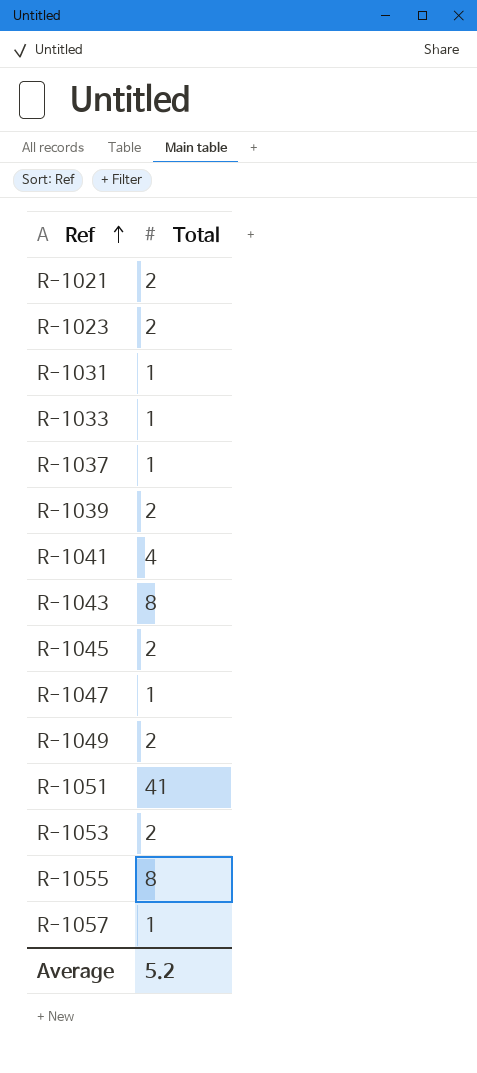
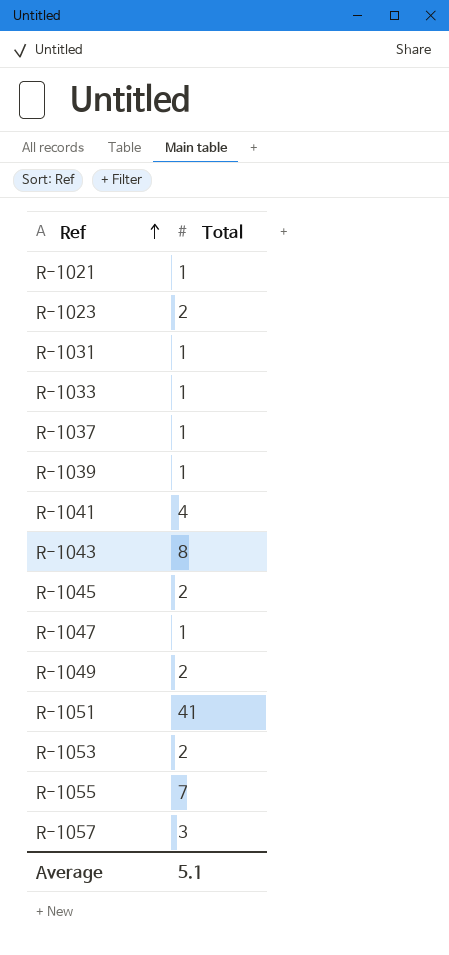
R-1021 | Total: 2 -> 1
R-1039 | Total: 2 -> 1
R-1055 | Total: 8 -> 7
R-1057 | Total: 1 -> 3
Average | Total: 5.2 -> 5.1

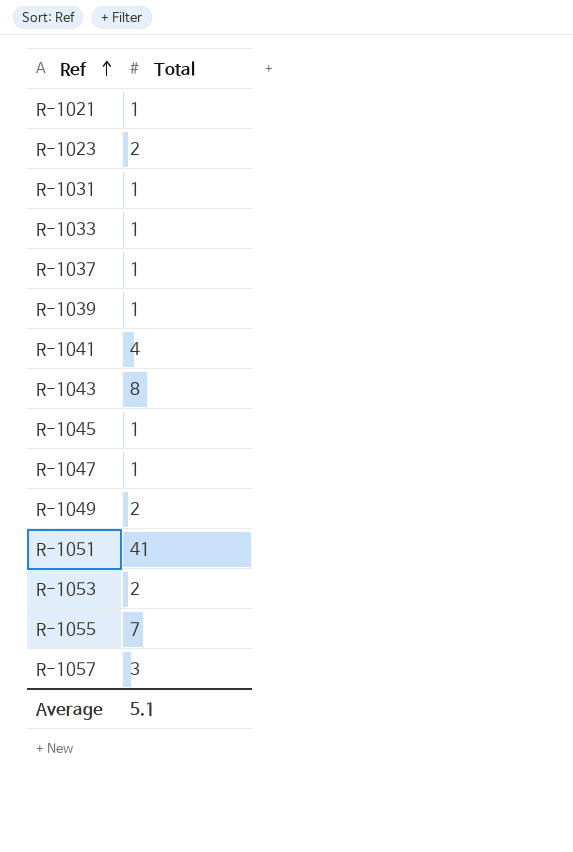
R-1045 | Total: 2 -> 1

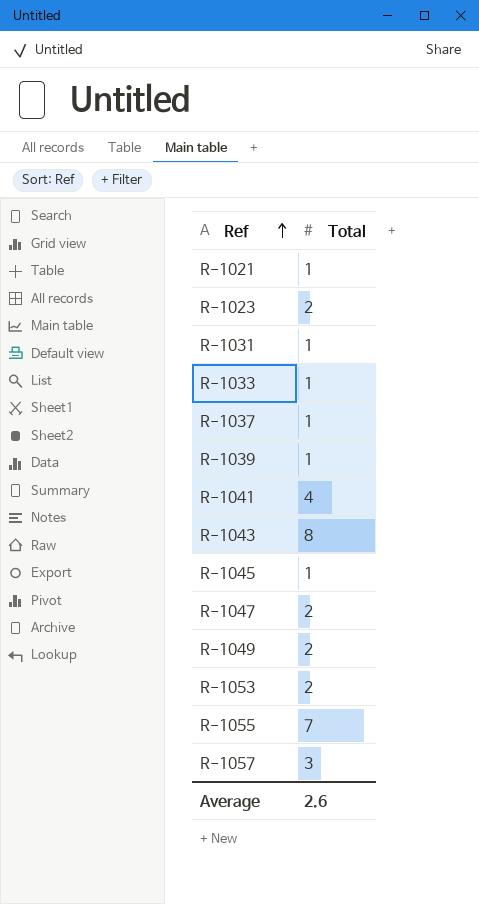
row R-1051: 41 -> none
R-1047 | Total: 1 -> 2
Average | Total: 5.1 -> 2.6

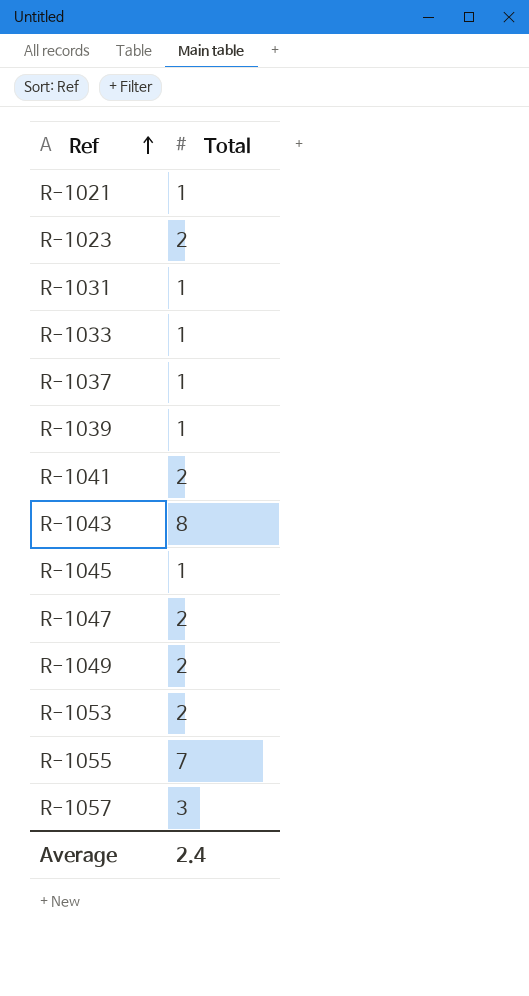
R-1041 | Total: 4 -> 2
Average | Total: 2.6 -> 2.4

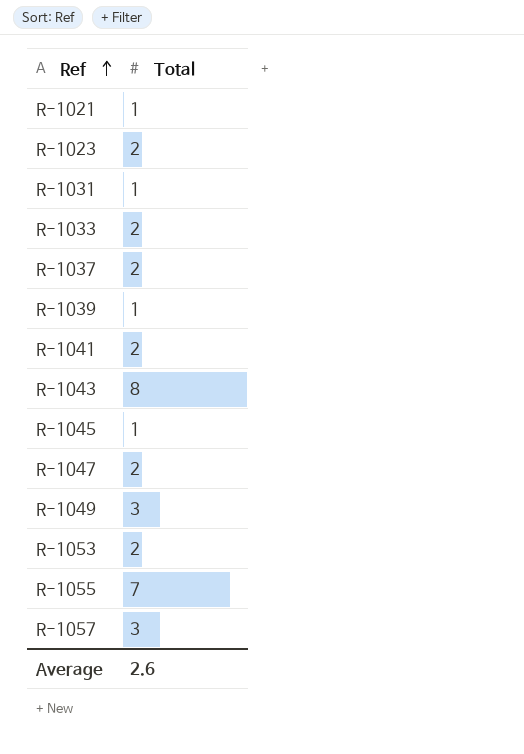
R-1033 | Total: 1 -> 2
R-1037 | Total: 1 -> 2
R-1049 | Total: 2 -> 3
Average | Total: 2.4 -> 2.6

